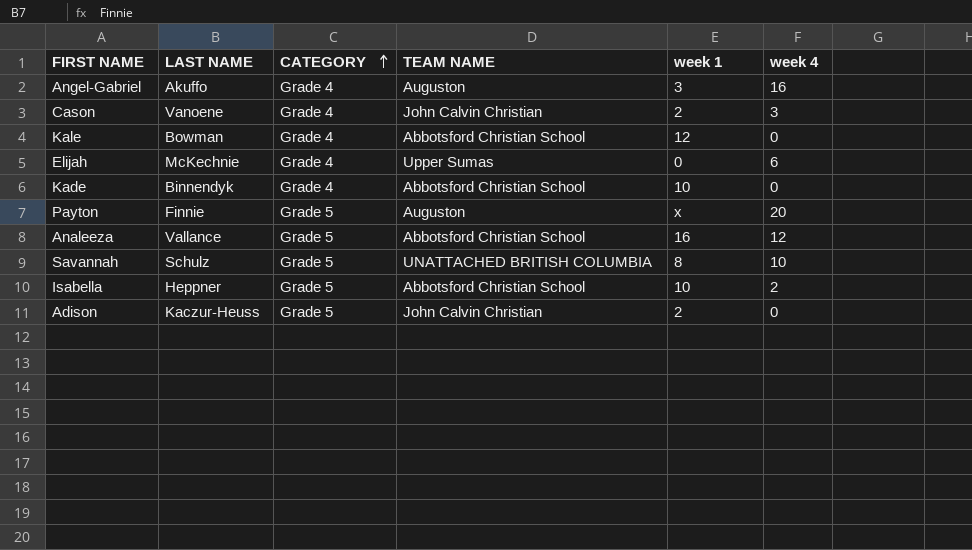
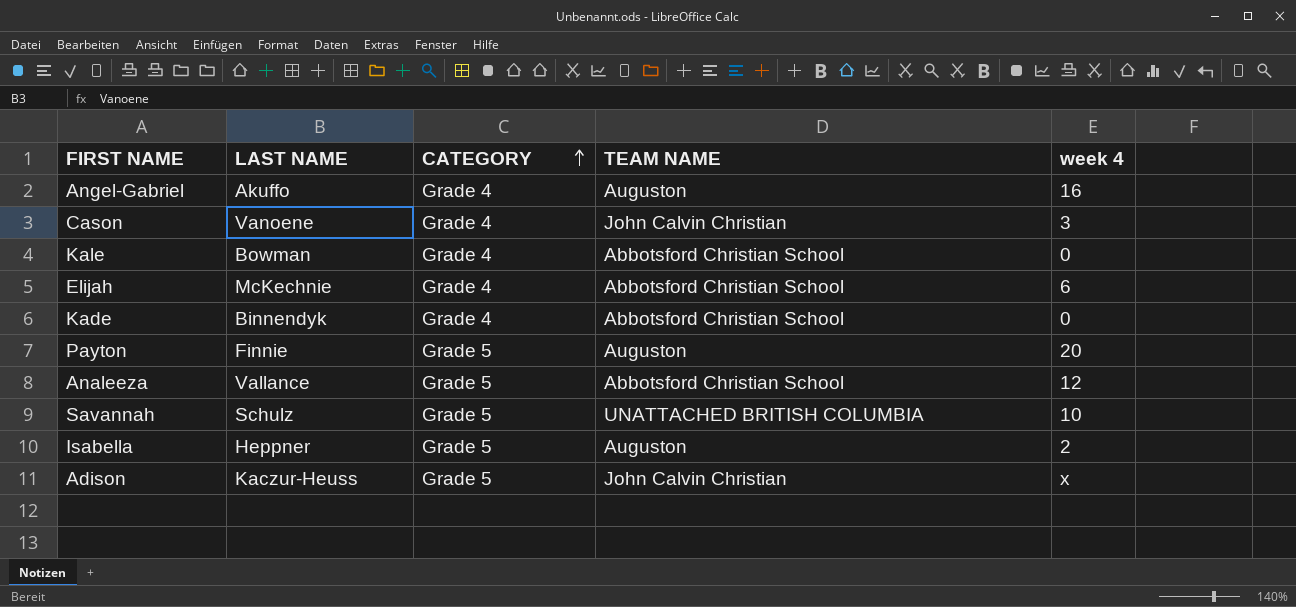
column week 1 | position: 5 -> none
Elijah | TEAM NAME: Upper Sumas -> Abbotsford Christian School
Isabella | TEAM NAME: Abbotsford Christian School -> Auguston
Adison | week 4: 0 -> x

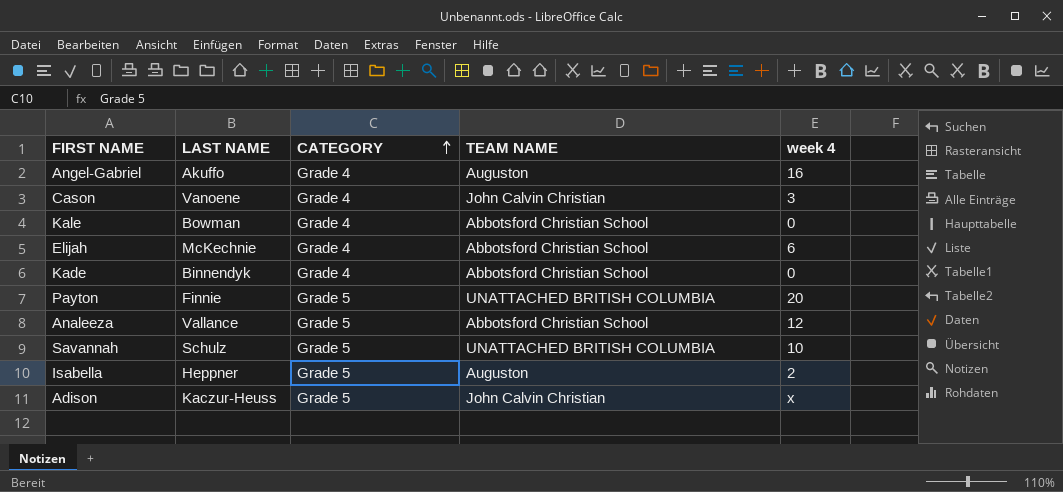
Payton | TEAM NAME: Auguston -> UNATTACHED BRITISH COLUMBIA

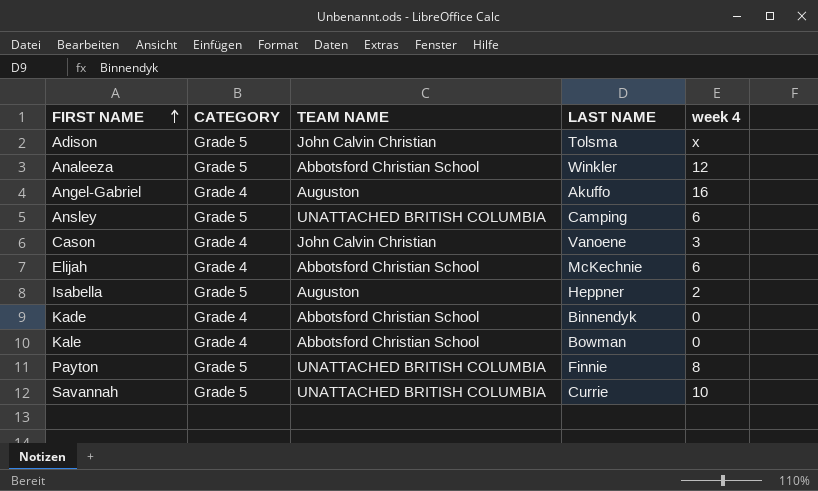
row order: CATEGORY ascending -> FIRST NAME ascending
column LAST NAME | position: 2 -> 4
Adison | LAST NAME: Kaczur-Heuss -> Tolsma
Analeeza | LAST NAME: Vallance -> Winkler
row Ansley: none -> Grade 5 | UNATTACHED BRITISH COLUMBIA | Camping | 6
Payton | week 4: 20 -> 8
Savannah | LAST NAME: Schulz -> Currie

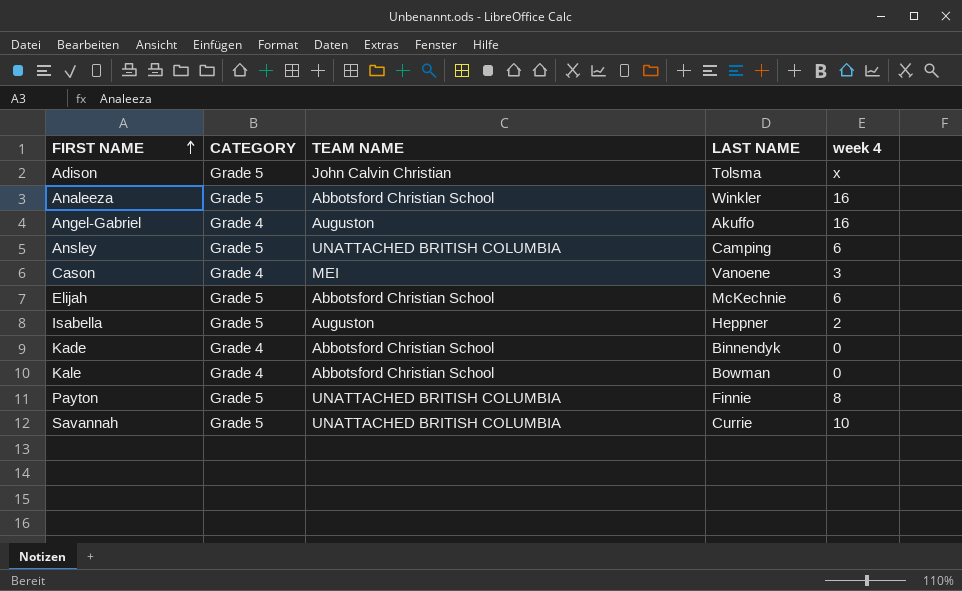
Analeeza | week 4: 12 -> 16
Cason | TEAM NAME: John Calvin Christian -> MEI
Elijah | CATEGORY: Grade 4 -> Grade 5

